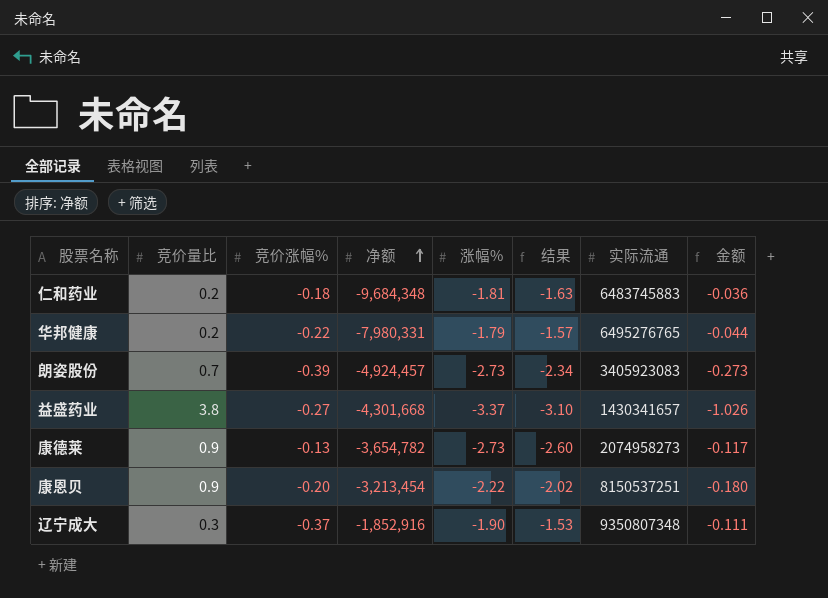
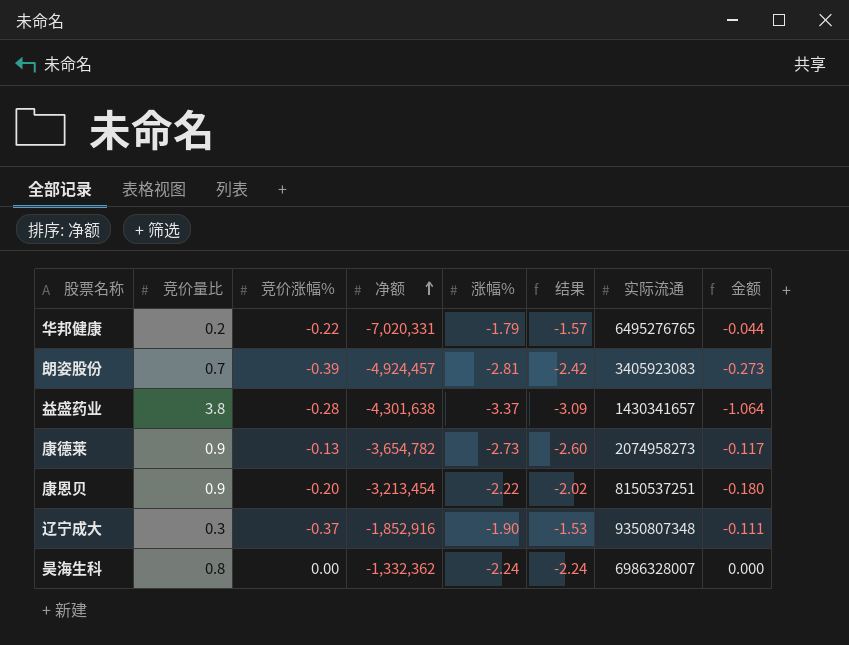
row 仁和药业: 0.2 | -0.18 | -9,684,348 | -1.81 | -1.63 | 6483745883 | -0.036 -> none
华邦健康 | 净额: -7,980,331 -> -7,020,331
朗姿股份 | 涨幅%: -2.73 -> -2.81
朗姿股份 | 结果: -2.34 -> -2.42
益盛药业 | 竞价涨幅%: -0.27 -> -0.28
益盛药业 | 净额: -4,301,668 -> -4,301,638
益盛药业 | 结果: -3.10 -> -3.09
益盛药业 | 金额: -1.026 -> -1.064
row 昊海生科: none -> 0.8 | 0.00 | -1,332,362 | -2.24 | -2.24 | 6986328007 | 0.000

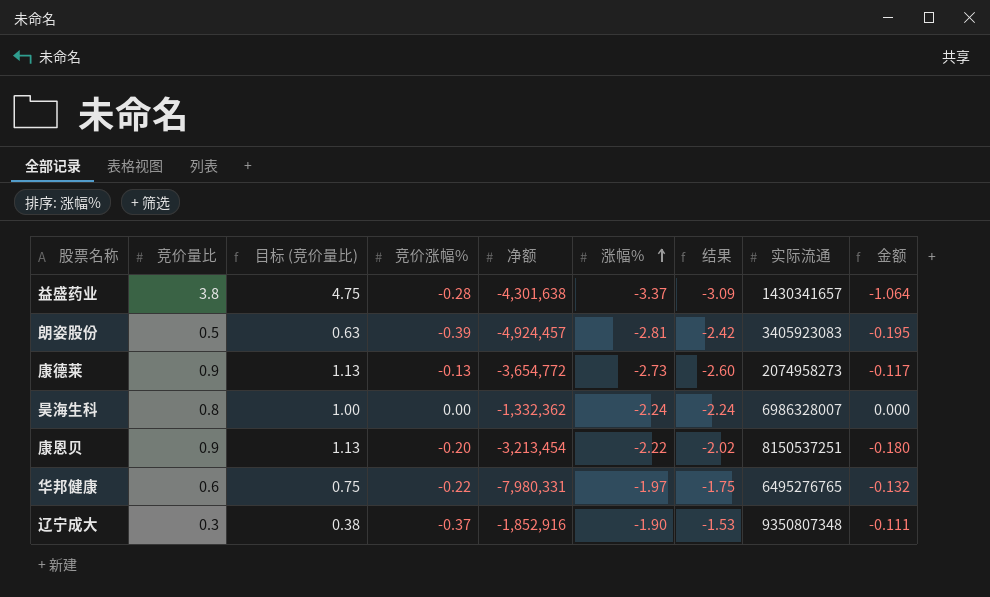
row order: 净额 ascending -> 涨幅% ascending
column 目标 (竞价量比) | formula: none -> [竞价量比] * 1.25
朗姿股份 | 竞价量比: 0.7 -> 0.5
朗姿股份 | 金额: -0.273 -> -0.195
康德莱 | 净额: -3,654,782 -> -3,654,772
华邦健康 | 竞价量比: 0.2 -> 0.6
华邦健康 | 净额: -7,020,331 -> -7,980,331
华邦健康 | 涨幅%: -1.79 -> -1.97
华邦健康 | 结果: -1.57 -> -1.75
华邦健康 | 金额: -0.044 -> -0.132

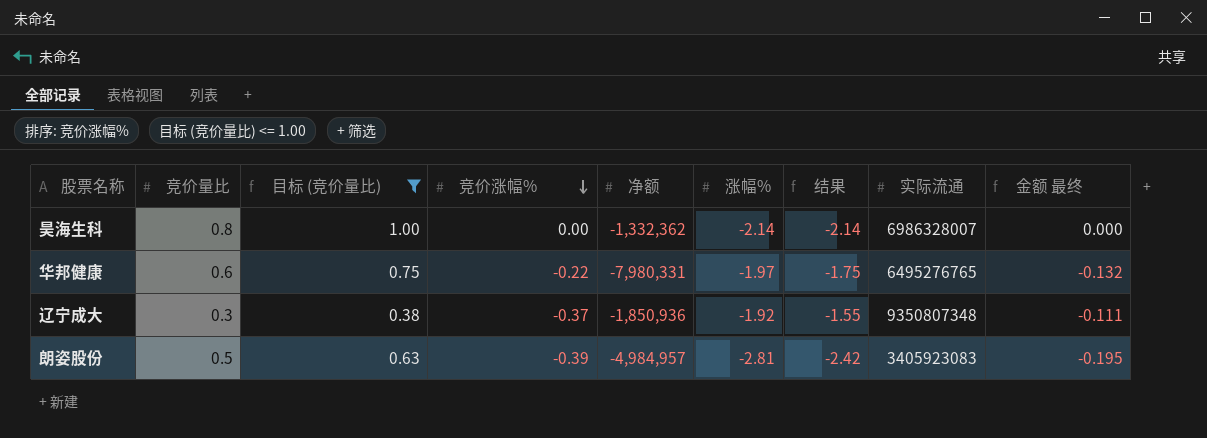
filter: none -> 目标 (竞价量比) <= 1.00
row order: 涨幅% ascending -> 竞价涨幅% descending
column name: 金额 -> 金额 最终
昊海生科 | 涨幅%: -2.24 -> -2.14
昊海生科 | 结果: -2.24 -> -2.14
辽宁成大 | 净额: -1,852,916 -> -1,850,936
辽宁成大 | 涨幅%: -1.90 -> -1.92
辽宁成大 | 结果: -1.53 -> -1.55
朗姿股份 | 净额: -4,924,457 -> -4,984,957

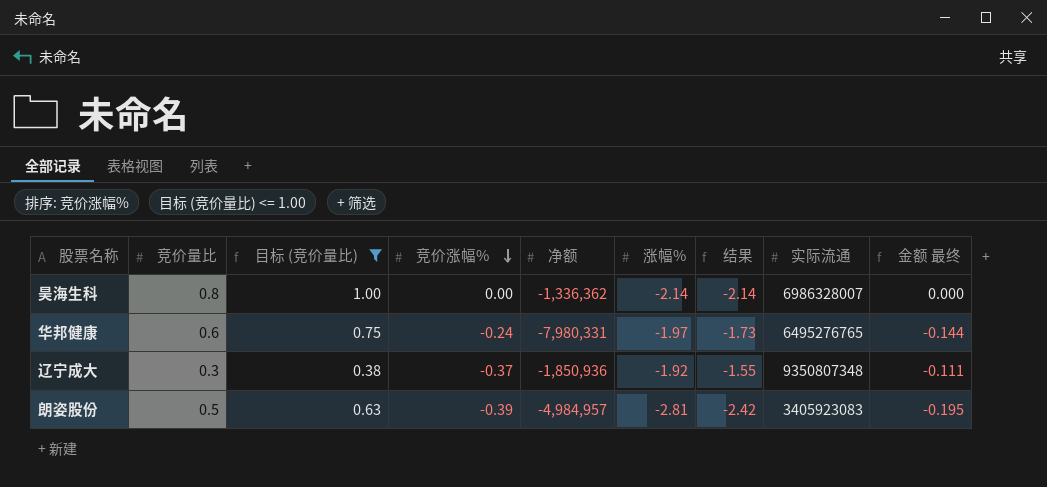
昊海生科 | 净额: -1,332,362 -> -1,336,362
华邦健康 | 竞价涨幅%: -0.22 -> -0.24
华邦健康 | 结果: -1.75 -> -1.73
华邦健康 | 金额 最终: -0.132 -> -0.144

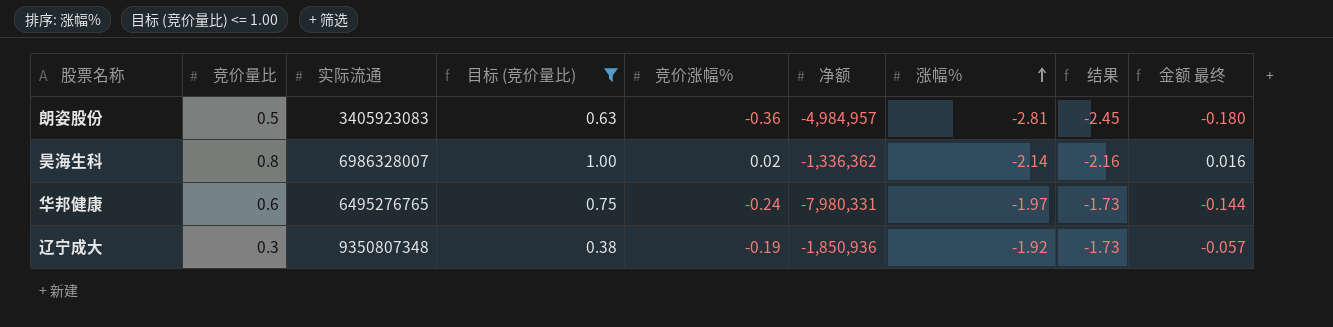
row order: 竞价涨幅% descending -> 涨幅% ascending
column 实际流通 | position: 8 -> 3
朗姿股份 | 竞价涨幅%: -0.39 -> -0.36
朗姿股份 | 结果: -2.42 -> -2.45
朗姿股份 | 金额 最终: -0.195 -> -0.180
昊海生科 | 竞价涨幅%: 0.00 -> 0.02
昊海生科 | 结果: -2.14 -> -2.16
昊海生科 | 金额 最终: 0.000 -> 0.016
辽宁成大 | 竞价涨幅%: -0.37 -> -0.19
辽宁成大 | 结果: -1.55 -> -1.73
辽宁成大 | 金额 最终: -0.111 -> -0.057

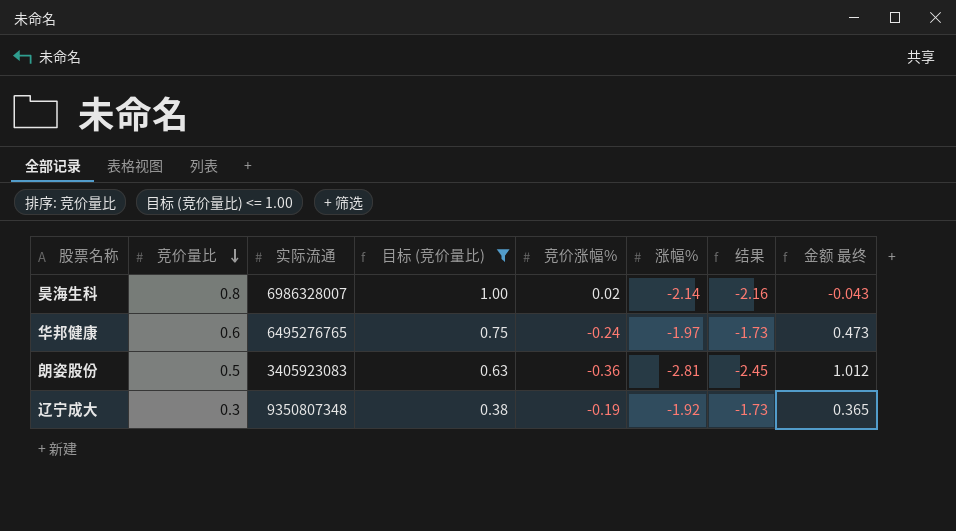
row order: 涨幅% ascending -> 竞价量比 descending
column 净额 | position: 6 -> none
column 金额 最终 | formula: [竞价量比] * [竞价涨幅%] -> [竞价涨幅%] * [涨幅%]

